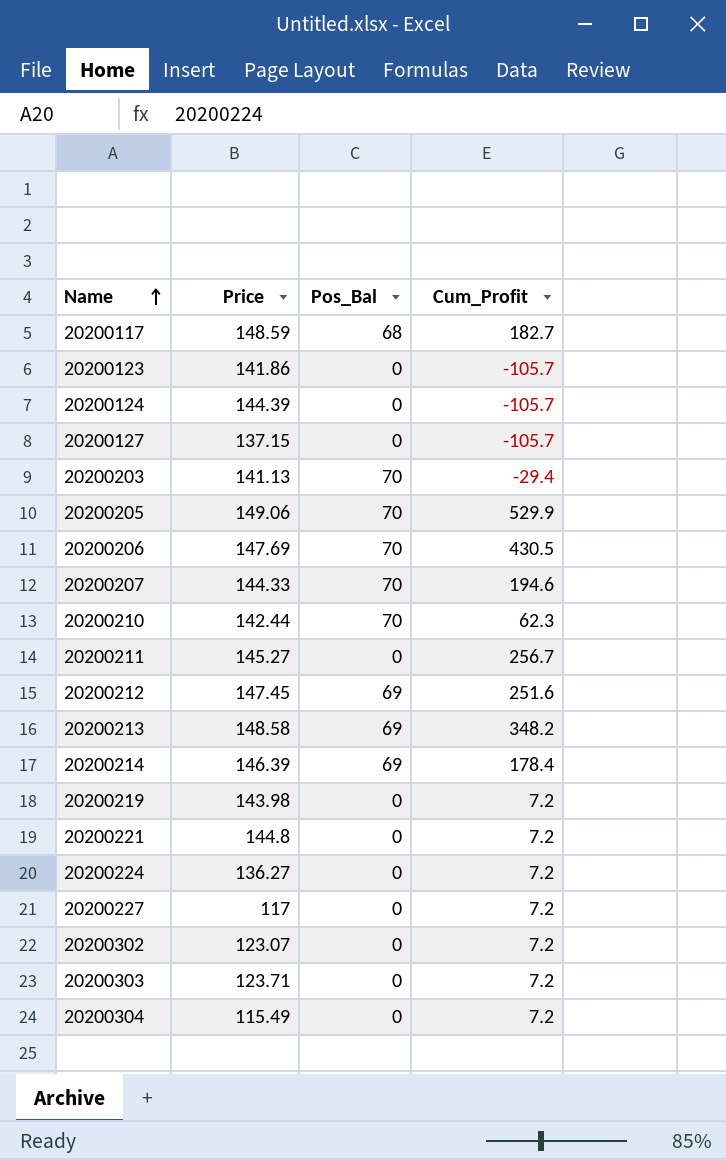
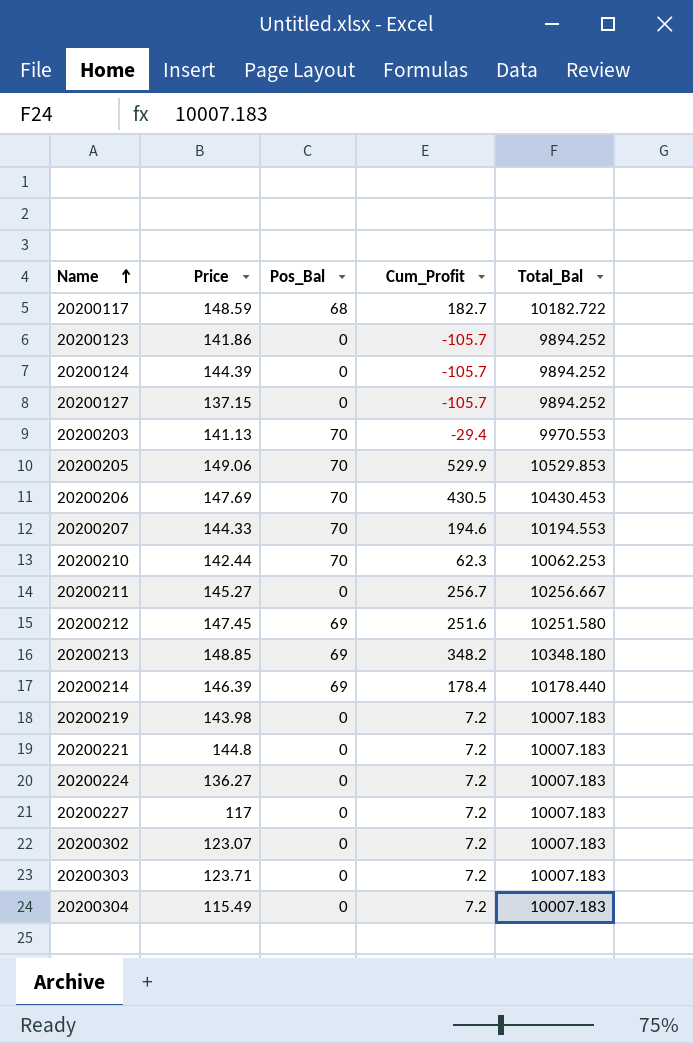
column Total_Bal | position: none -> 5
20200213 | Price: 148.58 -> 148.85

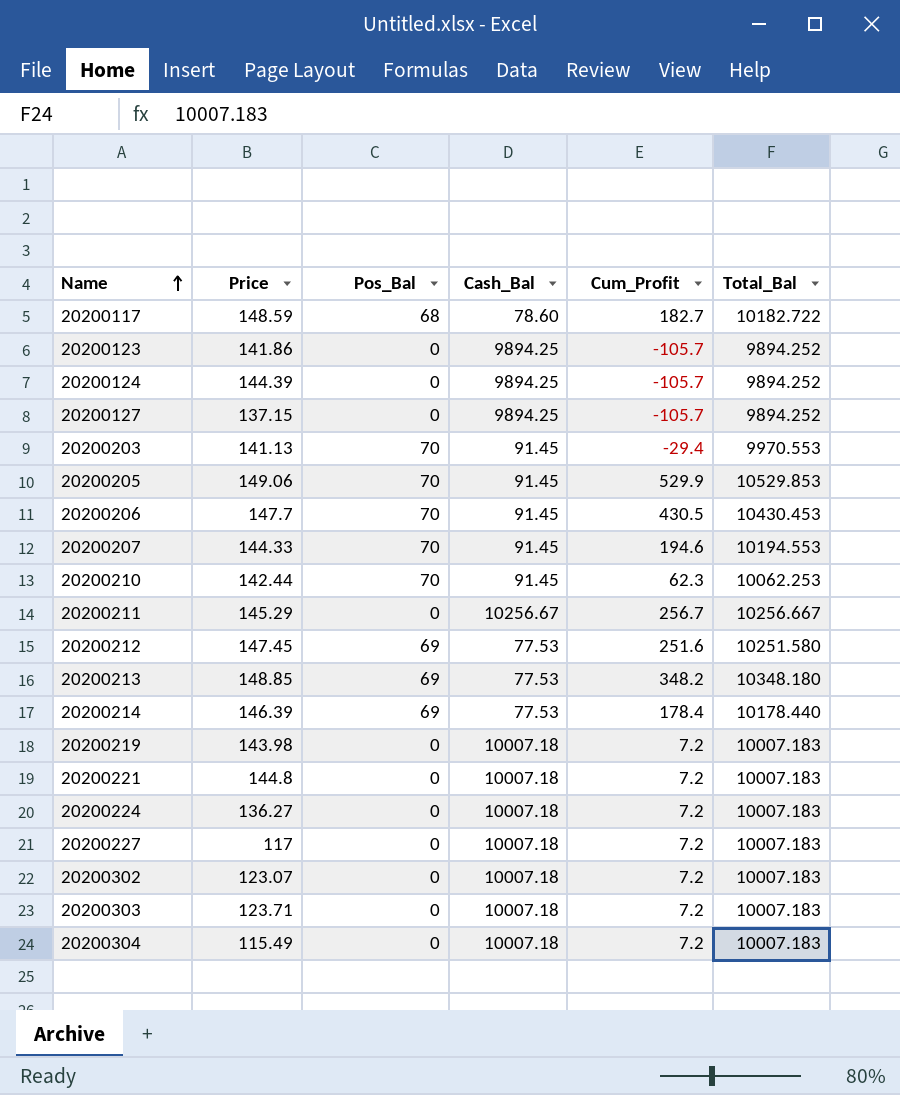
column Cash_Bal | position: none -> 4
20200206 | Price: 147.69 -> 147.7
20200211 | Price: 145.27 -> 145.29

